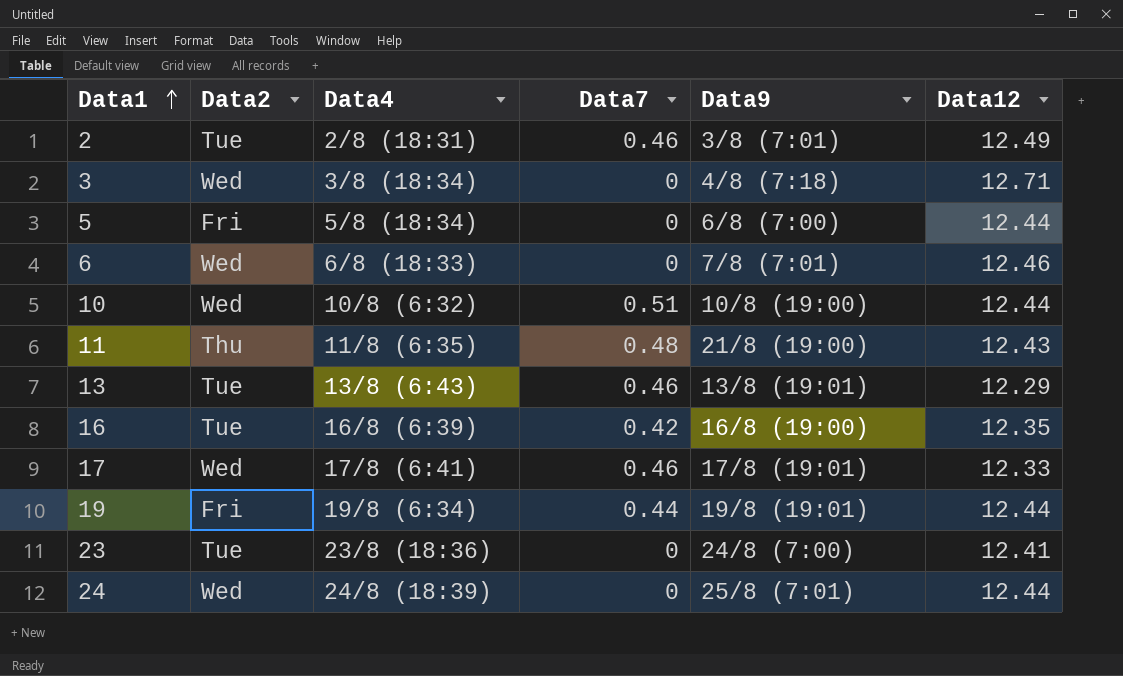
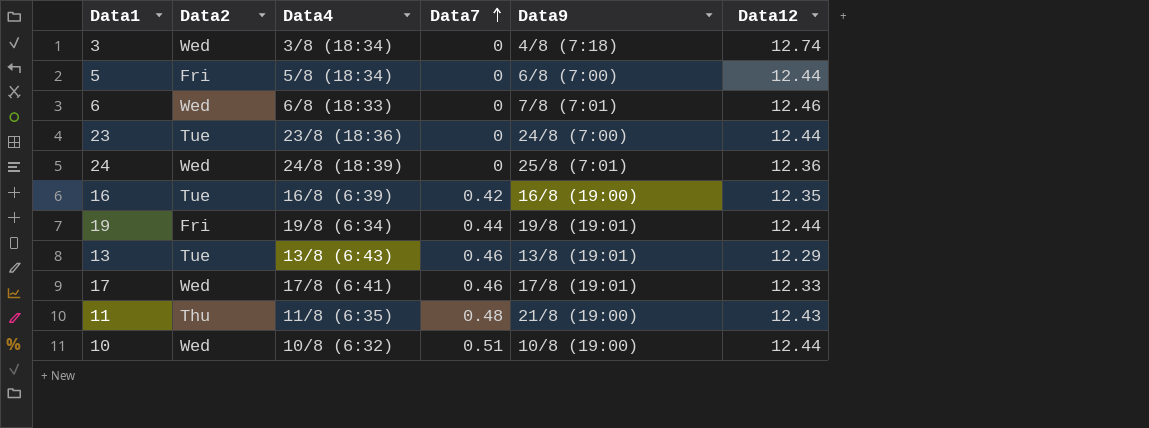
row order: Data1 ascending -> Data7 ascending
row 2: Tue | 2/8 (18:31) | 0.46 | 3/8 (7:01) | 12.49 -> none
3 | Data12: 12.71 -> 12.74
23 | Data12: 12.41 -> 12.44
24 | Data12: 12.44 -> 12.36

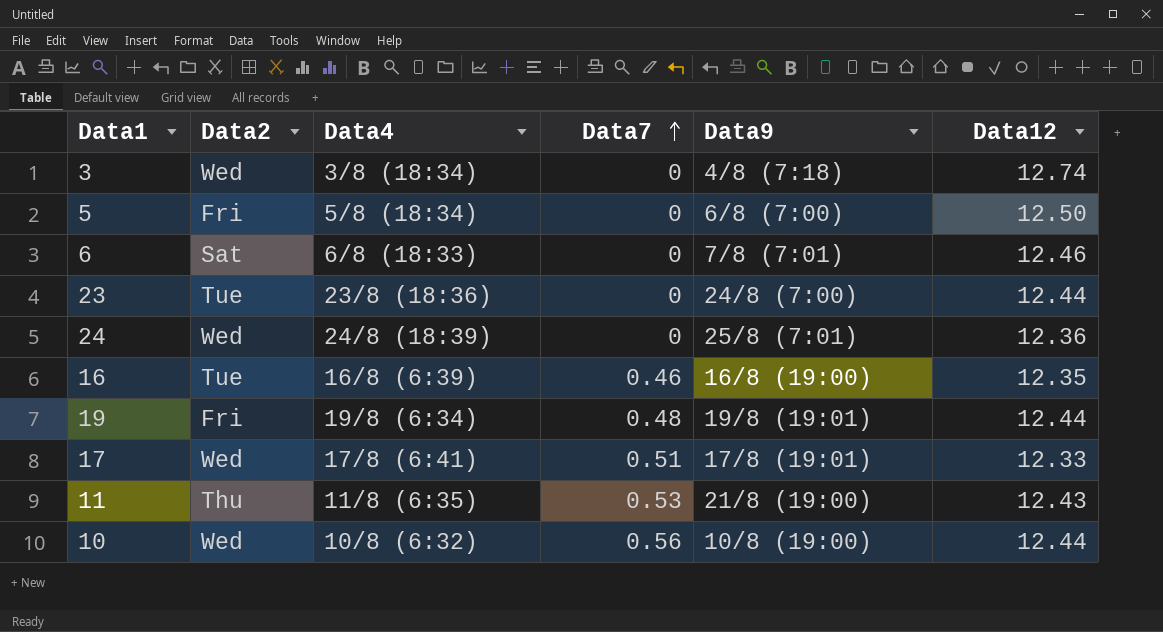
row 13: Tue | 13/8 (6:43) | 0.46 | 13/8 (19:01) | 12.29 -> none
5 | Data12: 12.44 -> 12.50
6 | Data2: Wed -> Sat
16 | Data7: 0.42 -> 0.46
19 | Data7: 0.44 -> 0.48
17 | Data7: 0.46 -> 0.51
11 | Data7: 0.48 -> 0.53
10 | Data7: 0.51 -> 0.56

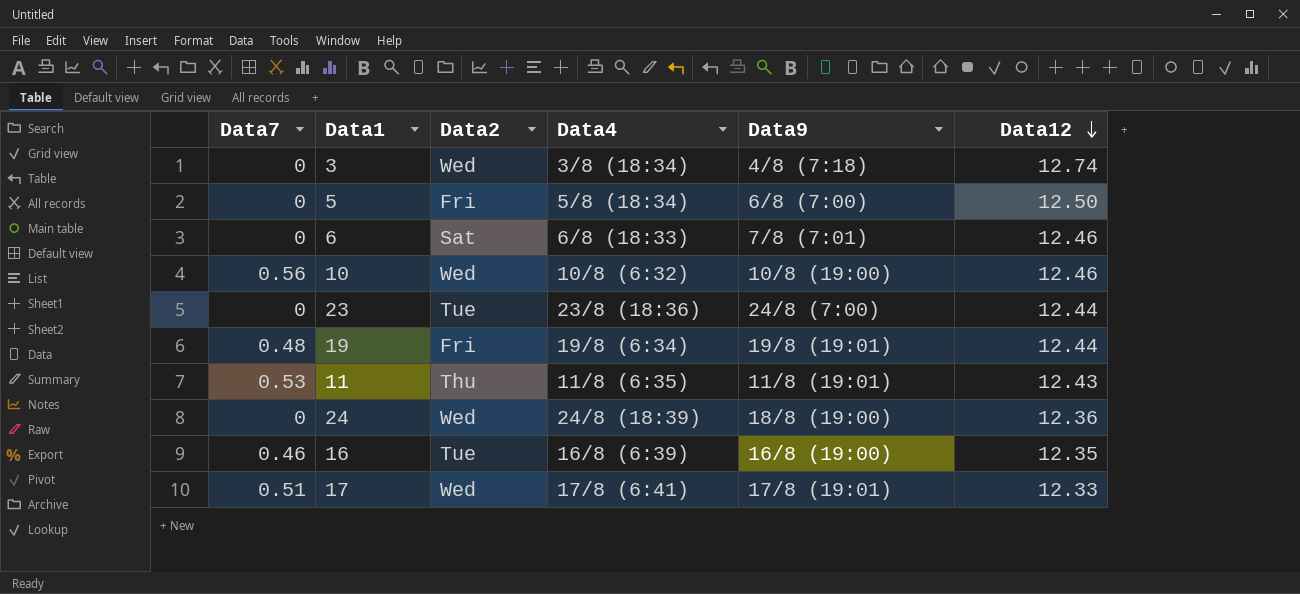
row order: Data7 ascending -> Data12 descending
column Data7 | position: 4 -> 1
10 | Data12: 12.44 -> 12.46
11 | Data9: 21/8 (19:00) -> 11/8 (19:01)
24 | Data9: 25/8 (7:01) -> 18/8 (19:00)

